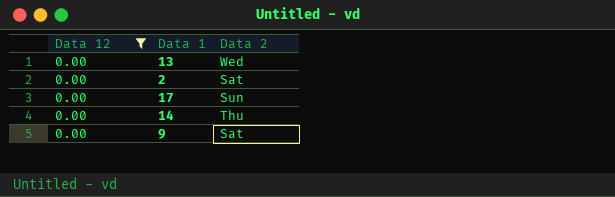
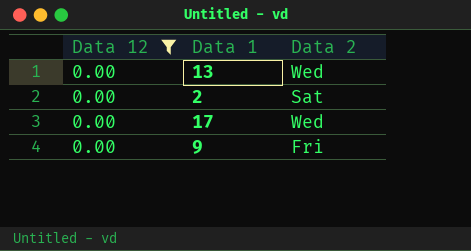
row 14: 0.00 | Thu -> none
17 | Data 2: Sun -> Wed
9 | Data 2: Sat -> Fri

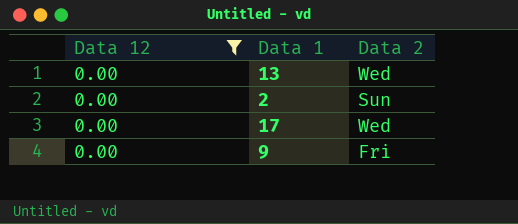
2 | Data 2: Sat -> Sun

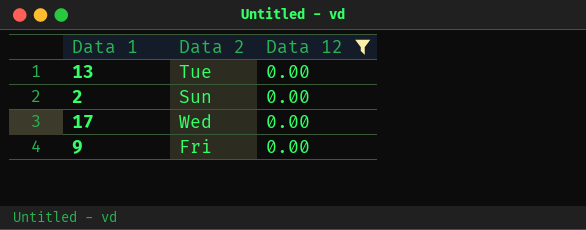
column Data 12 | position: 1 -> 3
13 | Data 2: Wed -> Tue

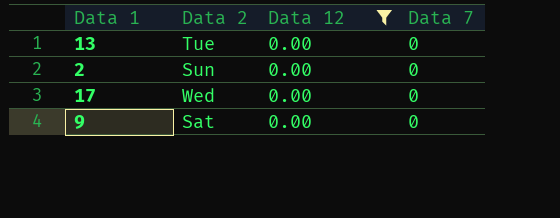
column Data 7 | position: none -> 4
9 | Data 2: Fri -> Sat

